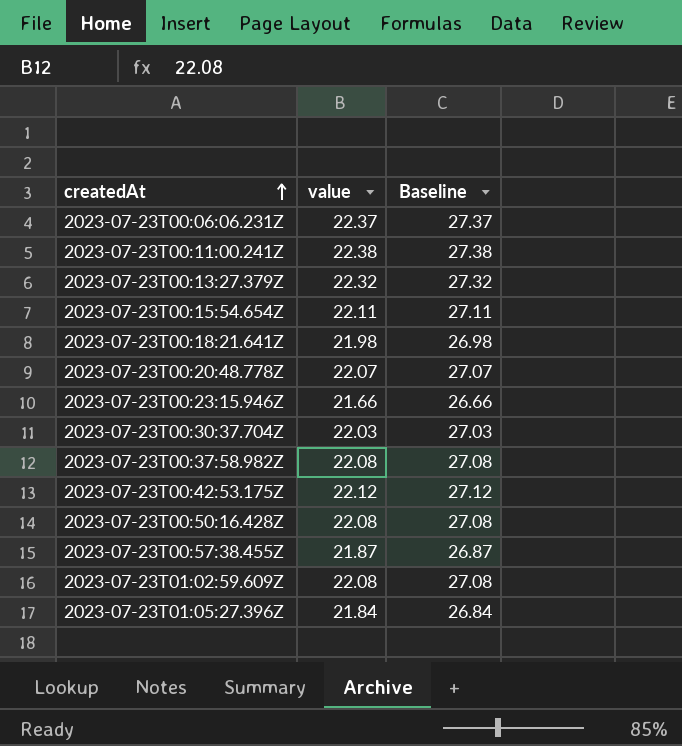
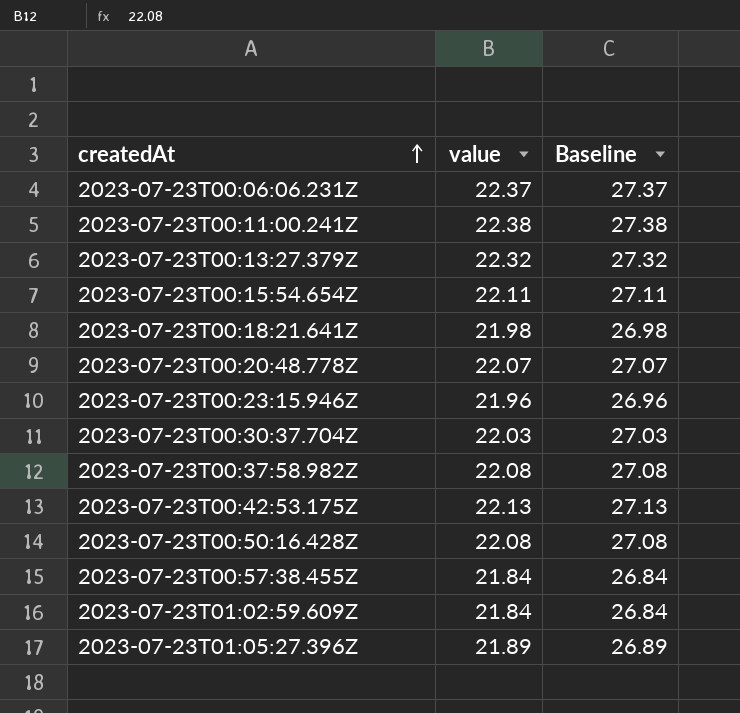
2023-07-23T00:23:15.946Z | value: 21.66 -> 21.96
2023-07-23T00:23:15.946Z | Baseline: 26.66 -> 26.96
2023-07-23T00:42:53.175Z | value: 22.12 -> 22.13
2023-07-23T00:42:53.175Z | Baseline: 27.12 -> 27.13
2023-07-23T00:57:38.455Z | value: 21.87 -> 21.84
2023-07-23T00:57:38.455Z | Baseline: 26.87 -> 26.84
2023-07-23T01:02:59.609Z | value: 22.08 -> 21.84
2023-07-23T01:02:59.609Z | Baseline: 27.08 -> 26.84
2023-07-23T01:05:27.396Z | value: 21.84 -> 21.89
2023-07-23T01:05:27.396Z | Baseline: 26.84 -> 26.89

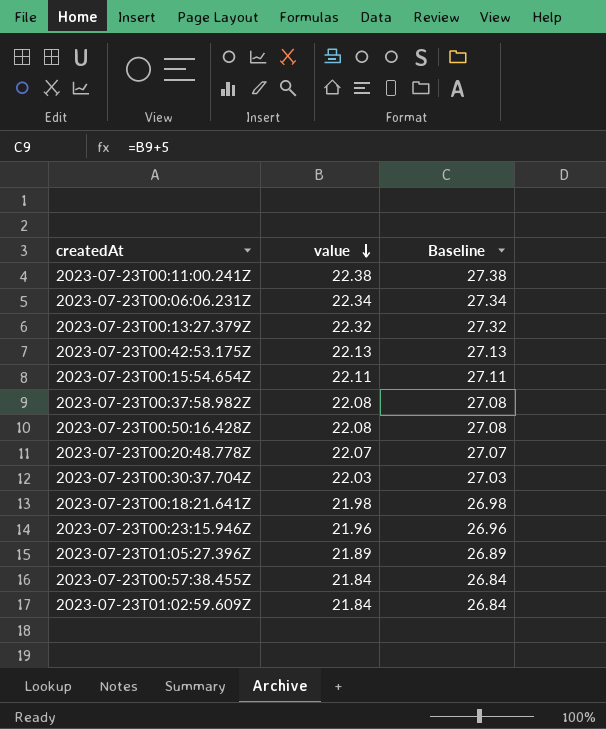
row order: createdAt ascending -> value descending
2023-07-23T00:06:06.231Z | value: 22.37 -> 22.34
2023-07-23T00:06:06.231Z | Baseline: 27.37 -> 27.34

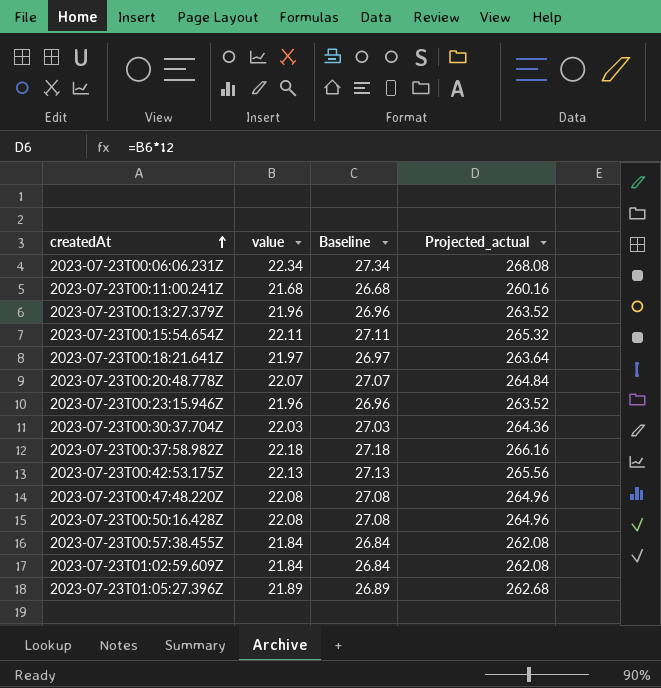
row order: value descending -> createdAt ascending
column Projected_actual | formula: none -> [value] * 12
2023-07-23T00:11:00.241Z | value: 22.38 -> 21.68
2023-07-23T00:11:00.241Z | Baseline: 27.38 -> 26.68
2023-07-23T00:13:27.379Z | value: 22.32 -> 21.96
2023-07-23T00:13:27.379Z | Baseline: 27.32 -> 26.96
2023-07-23T00:18:21.641Z | value: 21.98 -> 21.97
2023-07-23T00:18:21.641Z | Baseline: 26.98 -> 26.97
2023-07-23T00:37:58.982Z | value: 22.08 -> 22.18
2023-07-23T00:37:58.982Z | Baseline: 27.08 -> 27.18
row 2023-07-23T00:47:48.220Z: none -> 22.08 | 27.08 | 264.96

